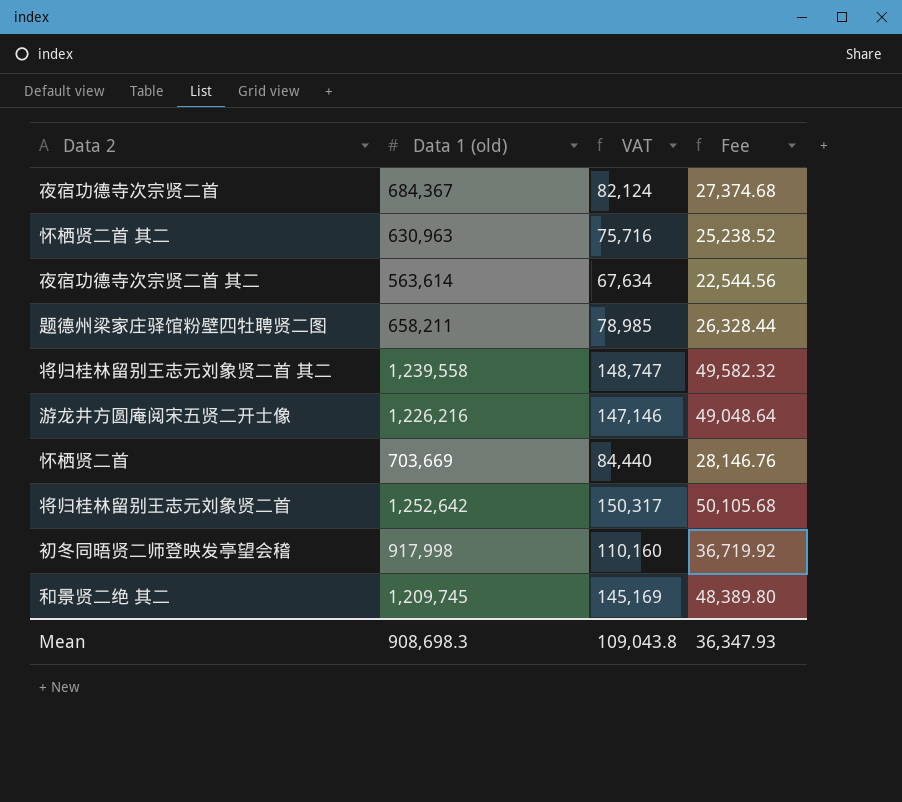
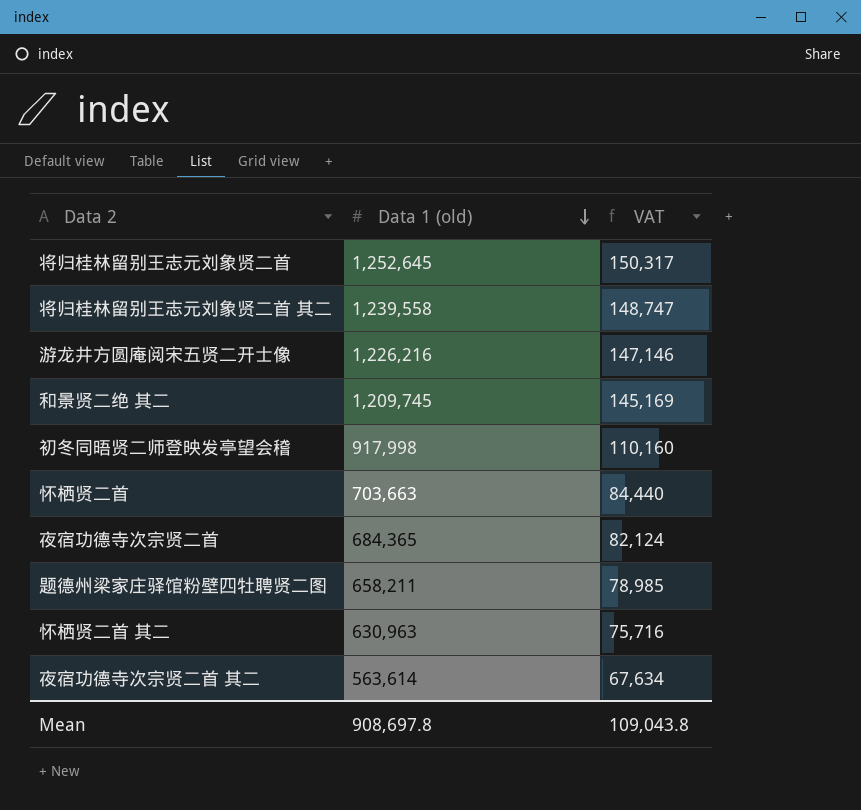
row order: none -> Data 1 (old) descending
column Fee | formula: [Data 1 (old)] * 0.04 -> none
将归桂林留别王志元刘象贤二首 | Data 1 (old): 1,252,642 -> 1,252,645
怀栖贤二首 | Data 1 (old): 703,669 -> 703,663
夜宿功德寺次宗贤二首 | Data 1 (old): 684,367 -> 684,365
Mean | Data 1 (old): 908,698.3 -> 908,697.8

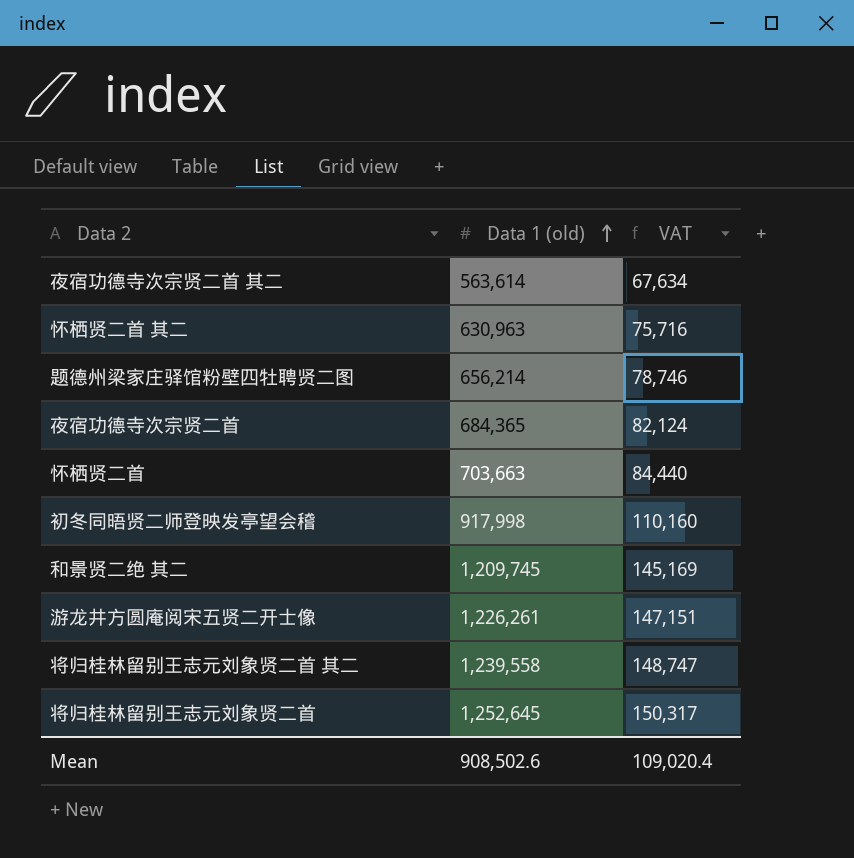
row order: Data 1 (old) descending -> Data 1 (old) ascending
题德州梁家庄驿馆粉壁四牡聘贤二图 | Data 1 (old): 658,211 -> 656,214
题德州梁家庄驿馆粉壁四牡聘贤二图 | VAT: 78,985 -> 78,746
游龙井方圆庵阅宋五贤二开士像 | Data 1 (old): 1,226,216 -> 1,226,261
游龙井方圆庵阅宋五贤二开士像 | VAT: 147,146 -> 147,151
Mean | Data 1 (old): 908,697.8 -> 908,502.6
Mean | VAT: 109,043.8 -> 109,020.4

